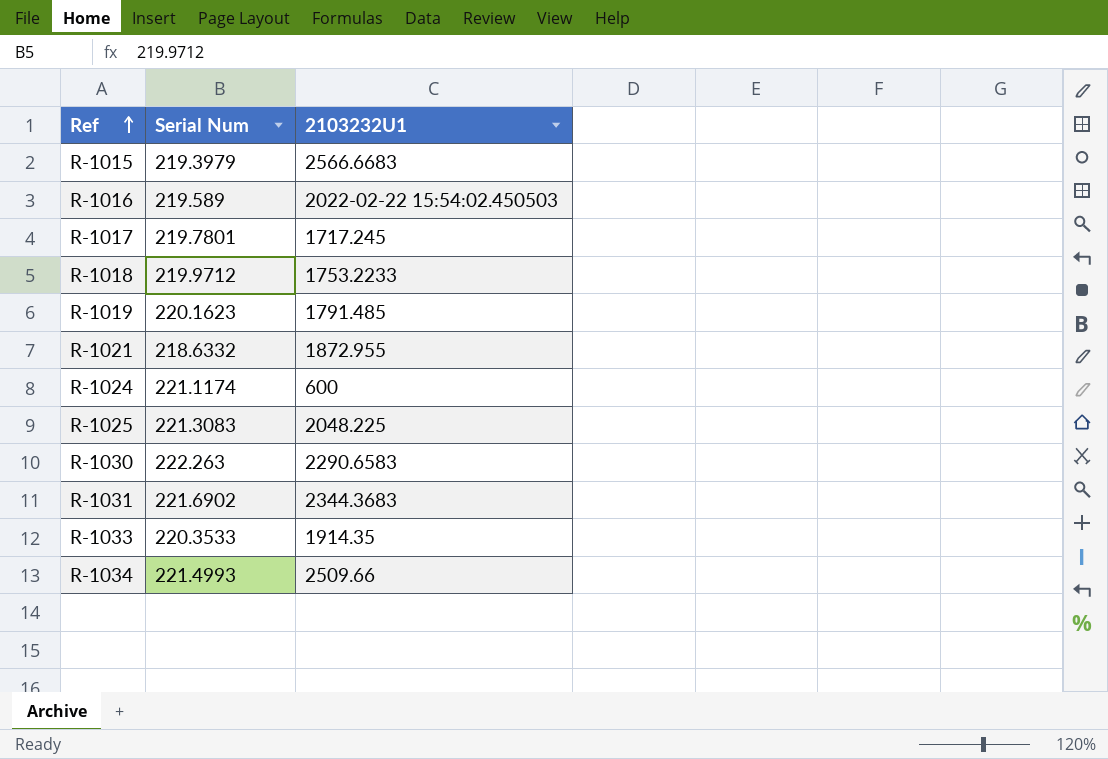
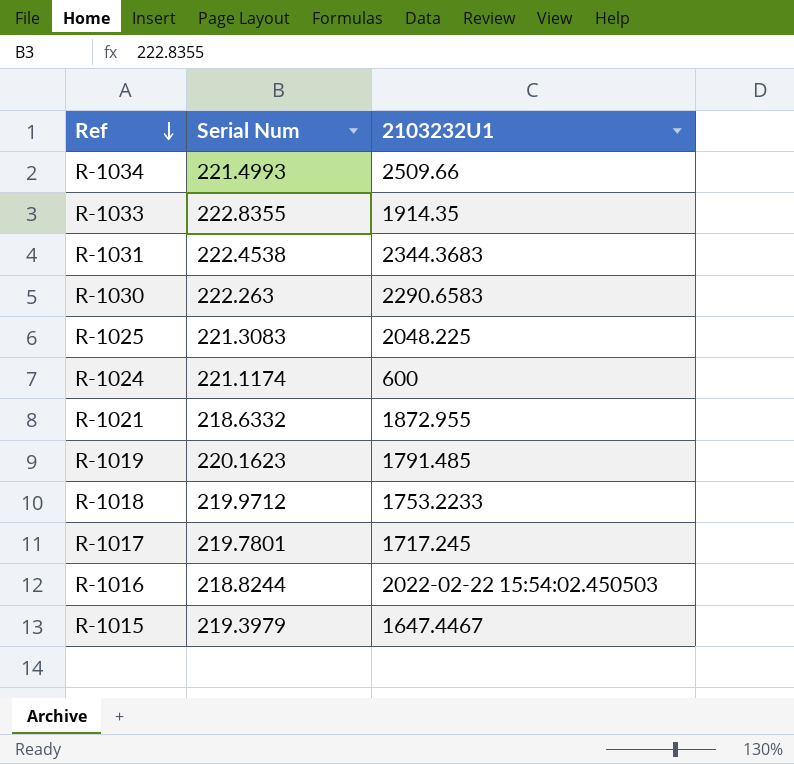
row order: Ref ascending -> Ref descending
R-1033 | Serial Num: 220.3533 -> 222.8355
R-1031 | Serial Num: 221.6902 -> 222.4538
R-1016 | Serial Num: 219.589 -> 218.8244
R-1015 | 2103232U1: 2566.6683 -> 1647.4467

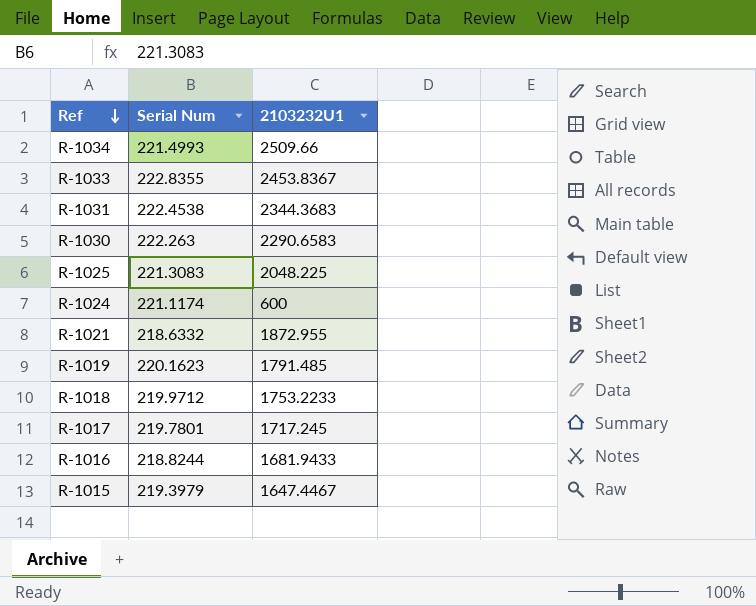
R-1033 | 2103232U1: 1914.35 -> 2453.8367
R-1016 | 2103232U1: 2022-02-22 15:54:02.450503 -> 1681.9433

